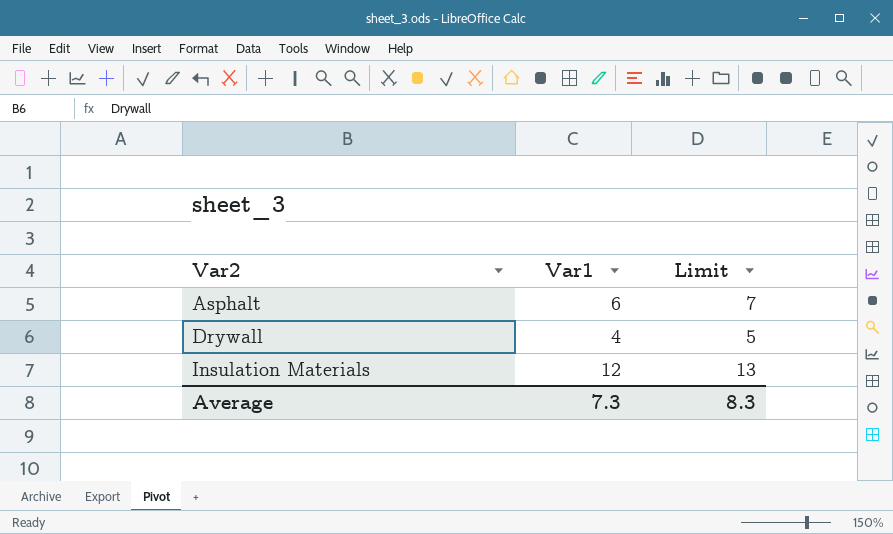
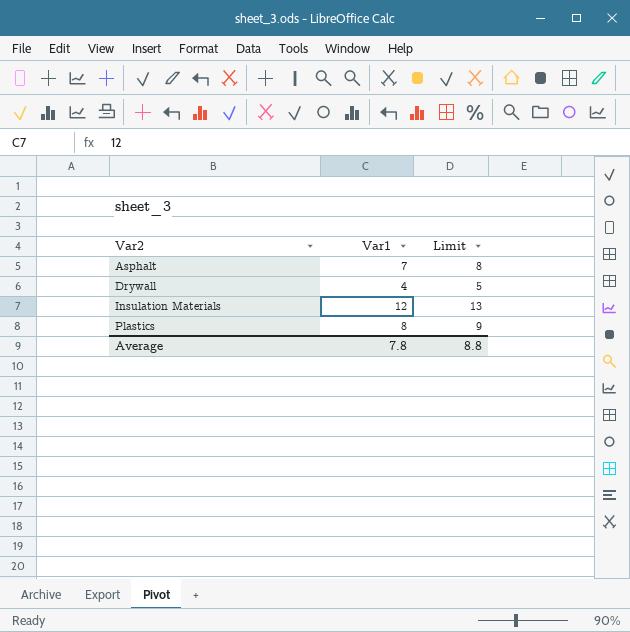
Asphalt | Var1: 6 -> 7
Asphalt | Limit: 7 -> 8
row Plastics: none -> 8 | 9
Average | Var1: 7.3 -> 7.8
Average | Limit: 8.3 -> 8.8

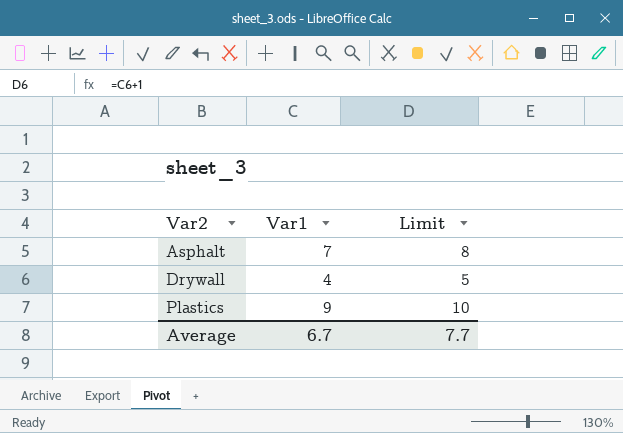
row Insulation Materials: 12 | 13 -> none
Plastics | Var1: 8 -> 9
Plastics | Limit: 9 -> 10
Average | Var1: 7.8 -> 6.7
Average | Limit: 8.8 -> 7.7

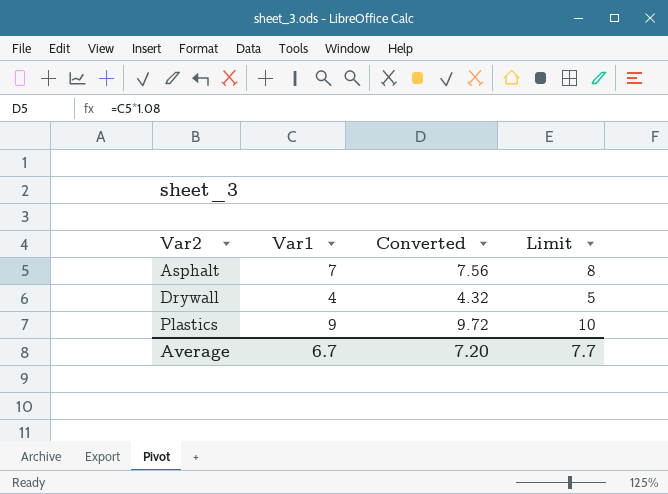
column Converted | formula: none -> [Var1] * 1.08

